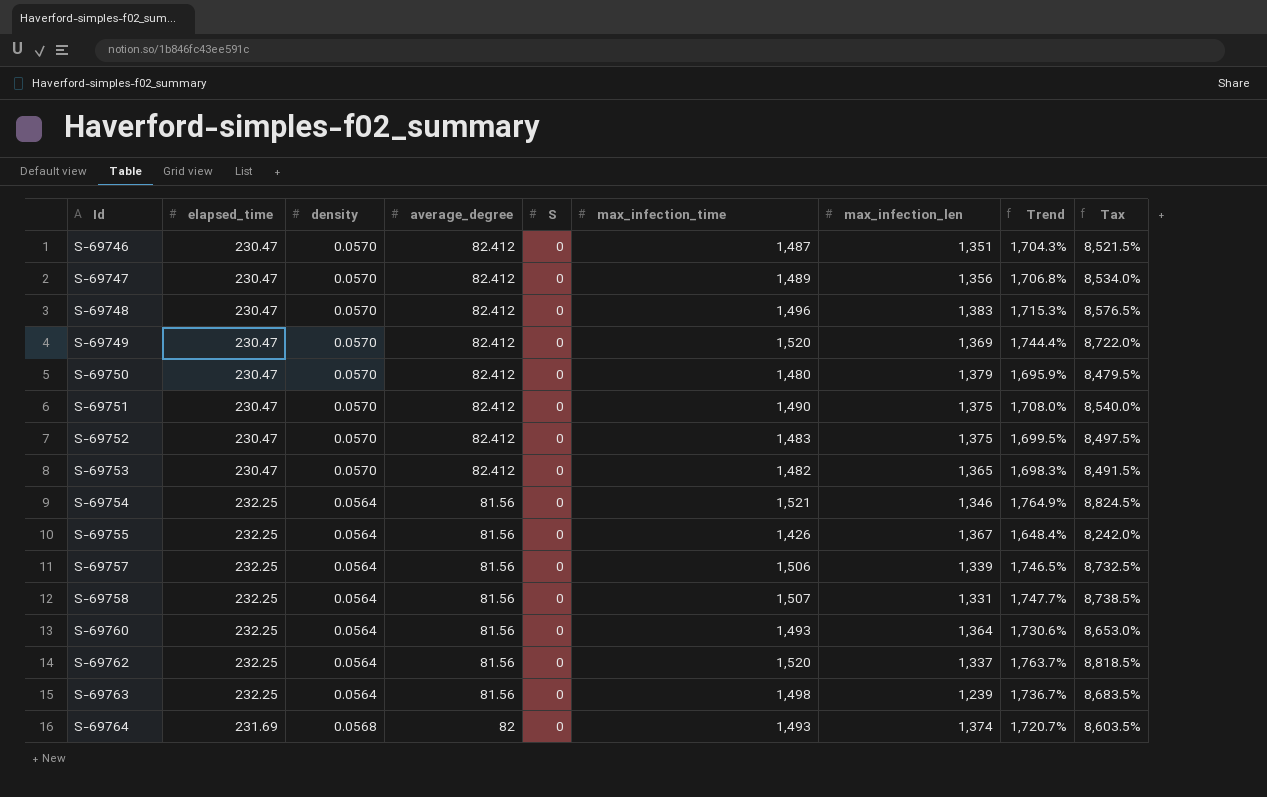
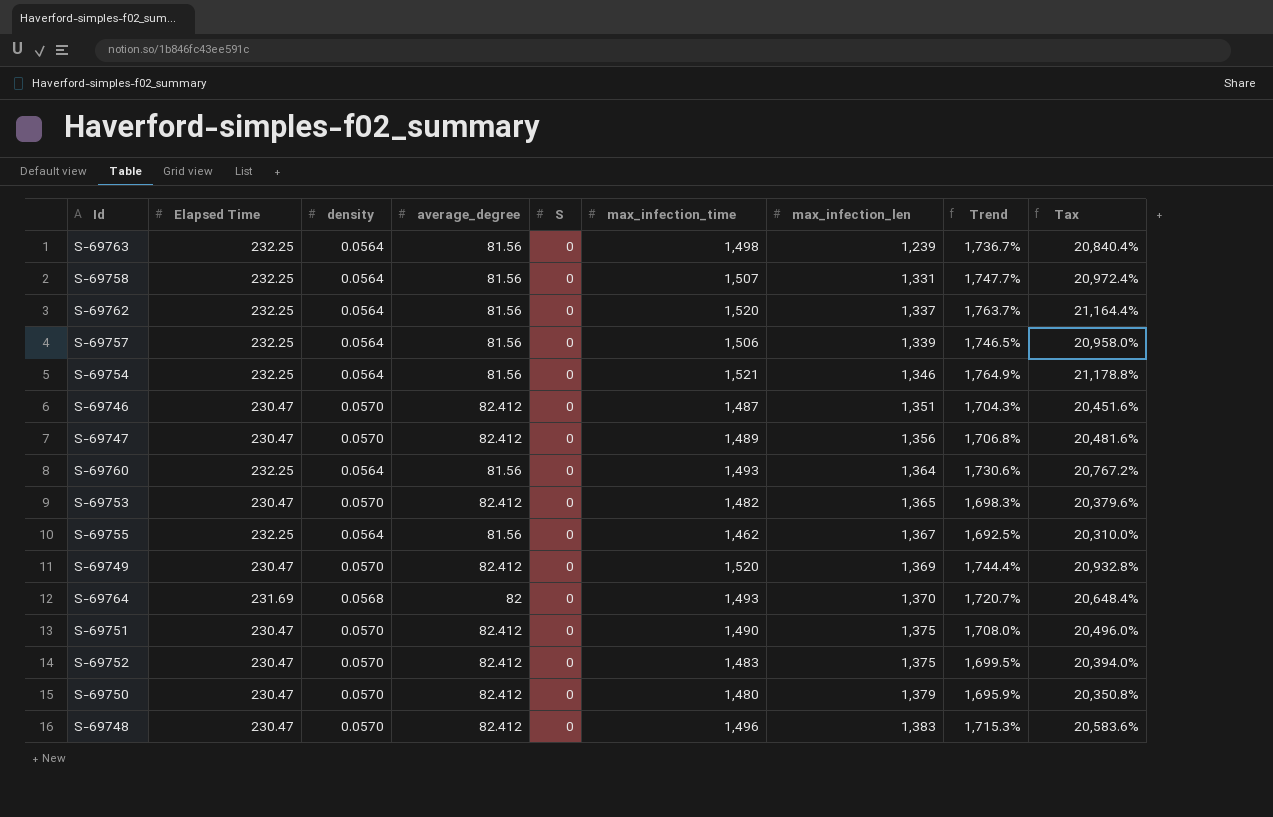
row order: Id ascending -> max_infection_len ascending
column name: elapsed_time -> Elapsed Time
column Tax | formula: [Trend] * 5 -> [Trend] * 12
S-69755 | max_infection_time: 1,426 -> 1,462
S-69755 | Trend: 1,648.4% -> 1,692.5%
S-69764 | max_infection_len: 1,374 -> 1,370

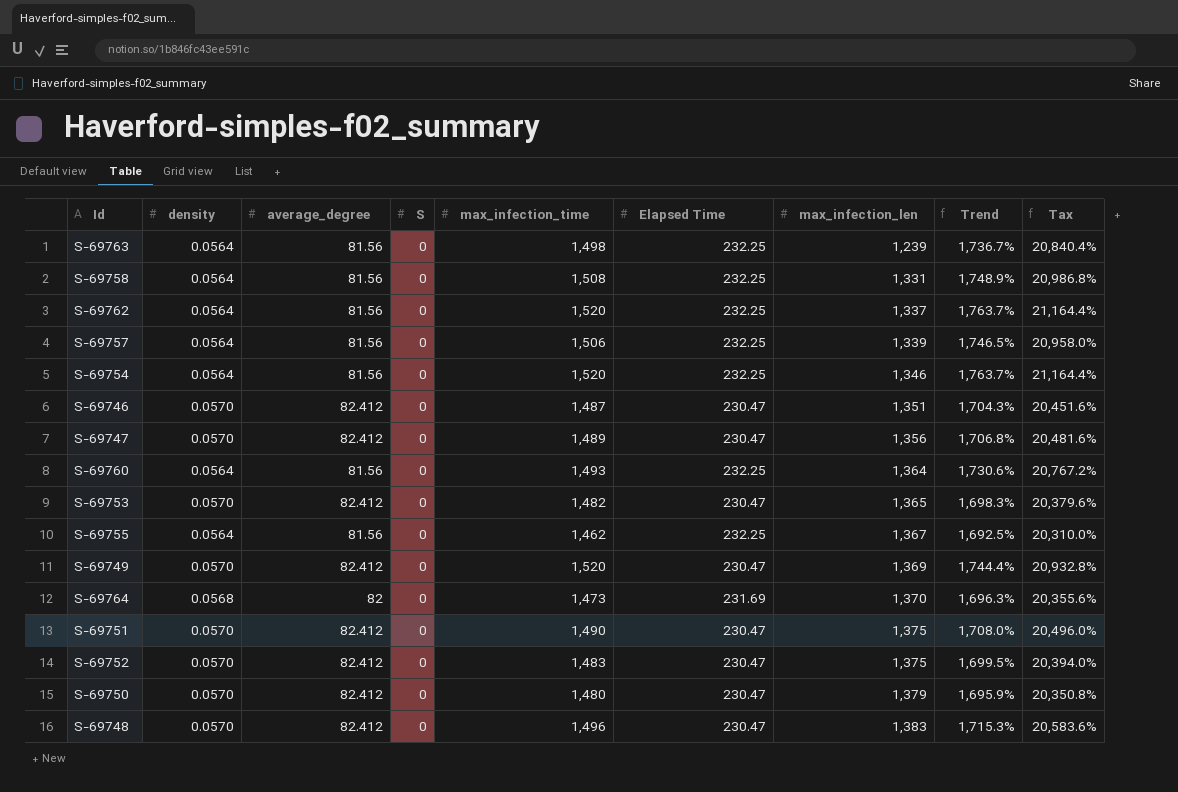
column Elapsed Time | position: 2 -> 6
S-69758 | max_infection_time: 1,507 -> 1,508
S-69758 | Trend: 1,747.7% -> 1,748.9%
S-69758 | Tax: 20,972.4% -> 20,986.8%
S-69754 | max_infection_time: 1,521 -> 1,520
S-69754 | Trend: 1,764.9% -> 1,763.7%
S-69754 | Tax: 21,178.8% -> 21,164.4%
S-69764 | max_infection_time: 1,493 -> 1,473
S-69764 | Trend: 1,720.7% -> 1,696.3%
S-69764 | Tax: 20,648.4% -> 20,355.6%

